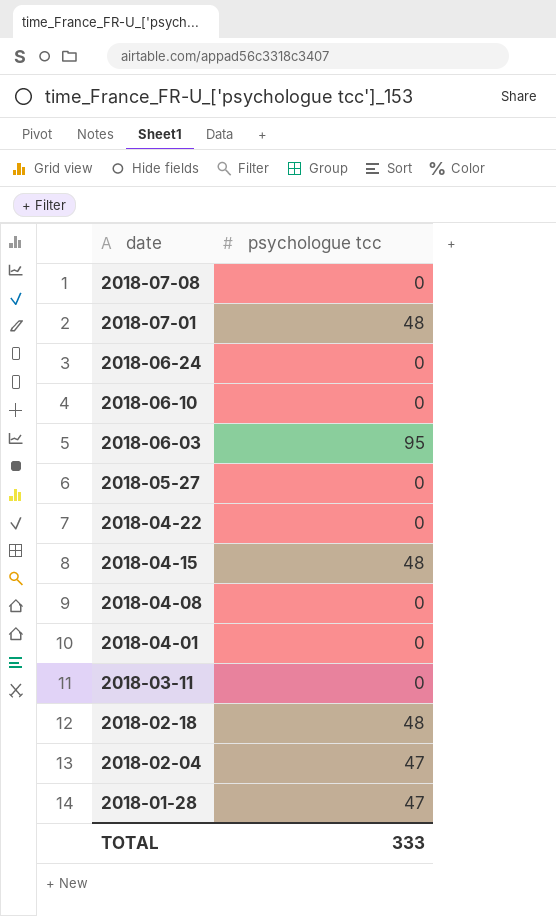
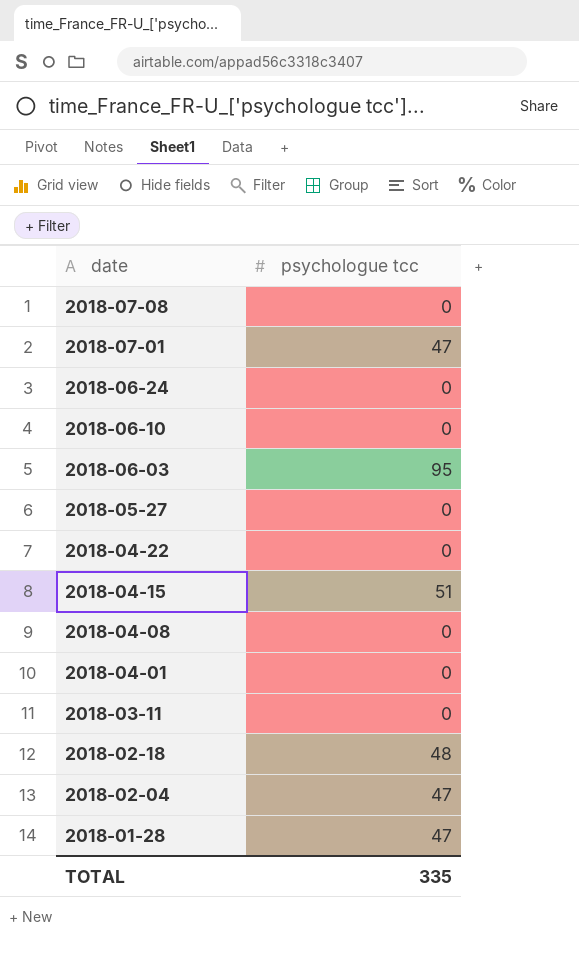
2018-07-01 | psychologue tcc: 48 -> 47
2018-04-15 | psychologue tcc: 48 -> 51
TOTAL | psychologue tcc: 333 -> 335

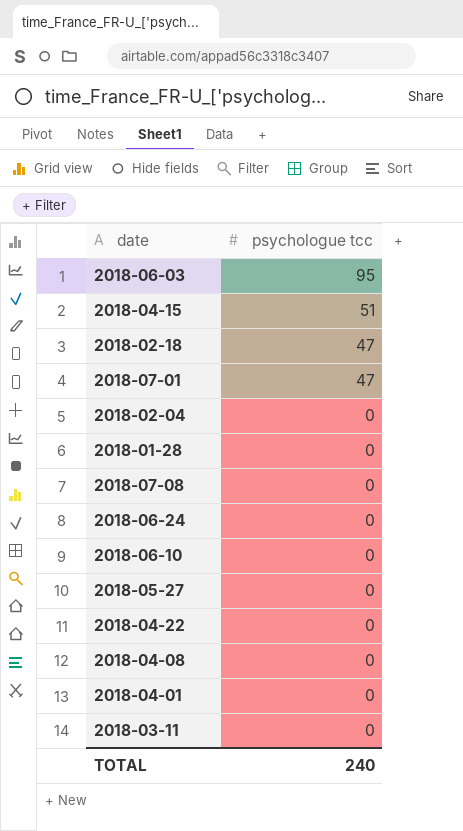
row order: date descending -> psychologue tcc descending
2018-02-18 | psychologue tcc: 48 -> 47
2018-02-04 | psychologue tcc: 47 -> 0
2018-01-28 | psychologue tcc: 47 -> 0
TOTAL | psychologue tcc: 335 -> 240

